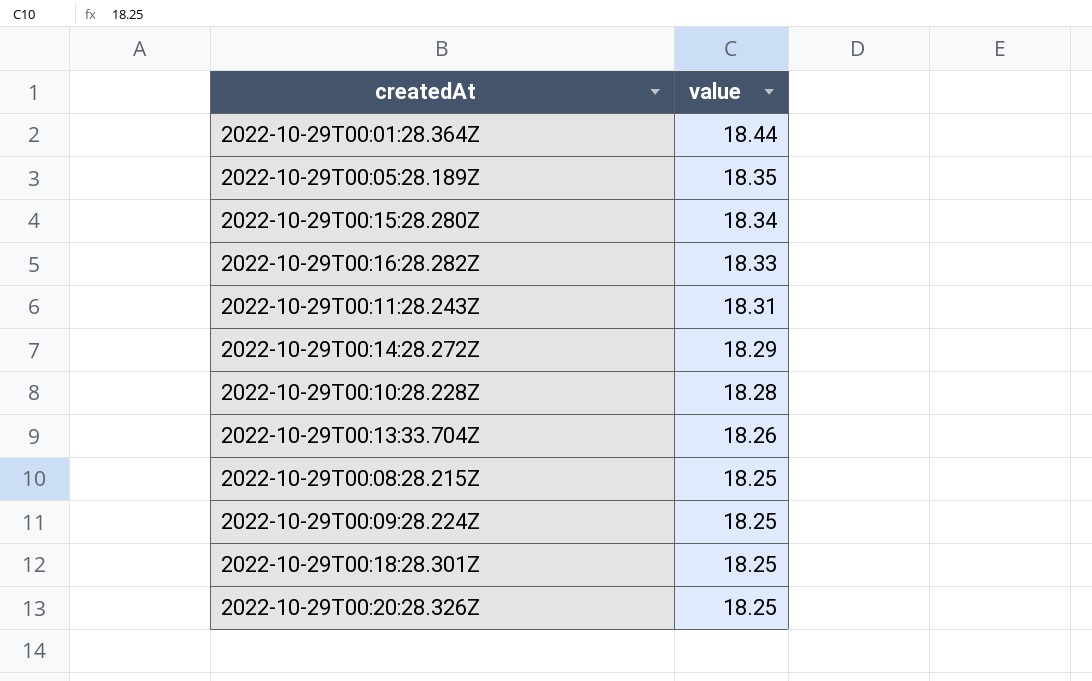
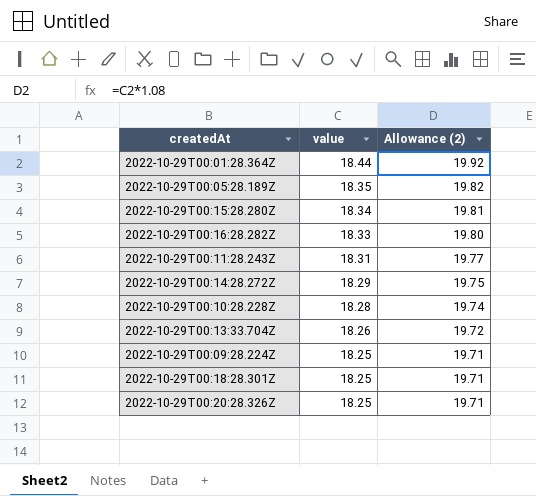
column Allowance (2) | formula: none -> [value] * 1.08
row 2022-10-29T00:08:28.215Z: 18.25 -> none

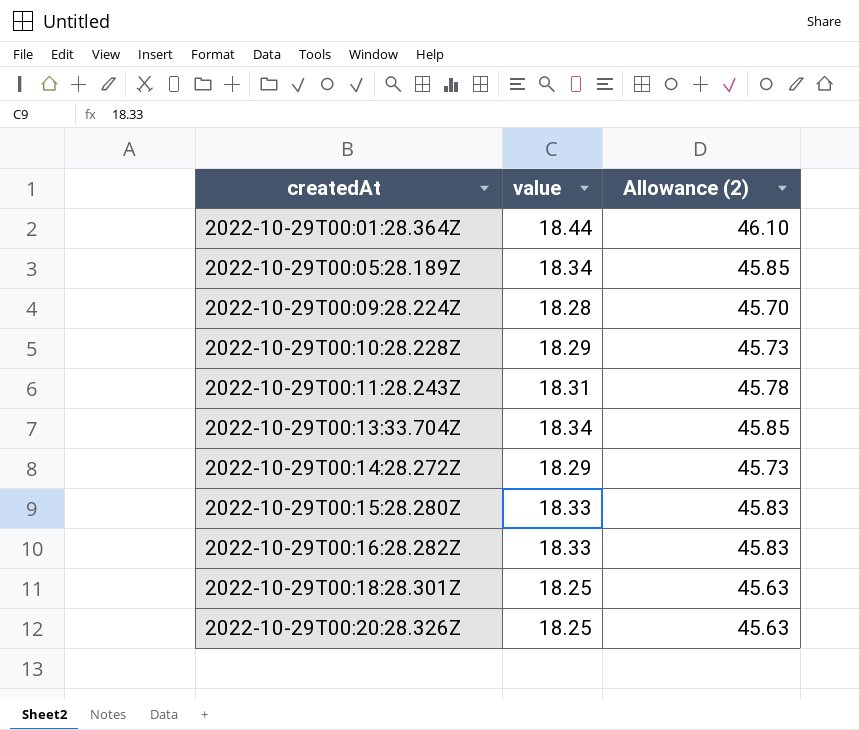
row order: value descending -> createdAt ascending
column Allowance (2) | formula: [value] * 1.08 -> [value] * 2.5
2022-10-29T00:05:28.189Z | value: 18.35 -> 18.34
2022-10-29T00:09:28.224Z | value: 18.25 -> 18.28
2022-10-29T00:10:28.228Z | value: 18.28 -> 18.29
2022-10-29T00:13:33.704Z | value: 18.26 -> 18.34
2022-10-29T00:15:28.280Z | value: 18.34 -> 18.33

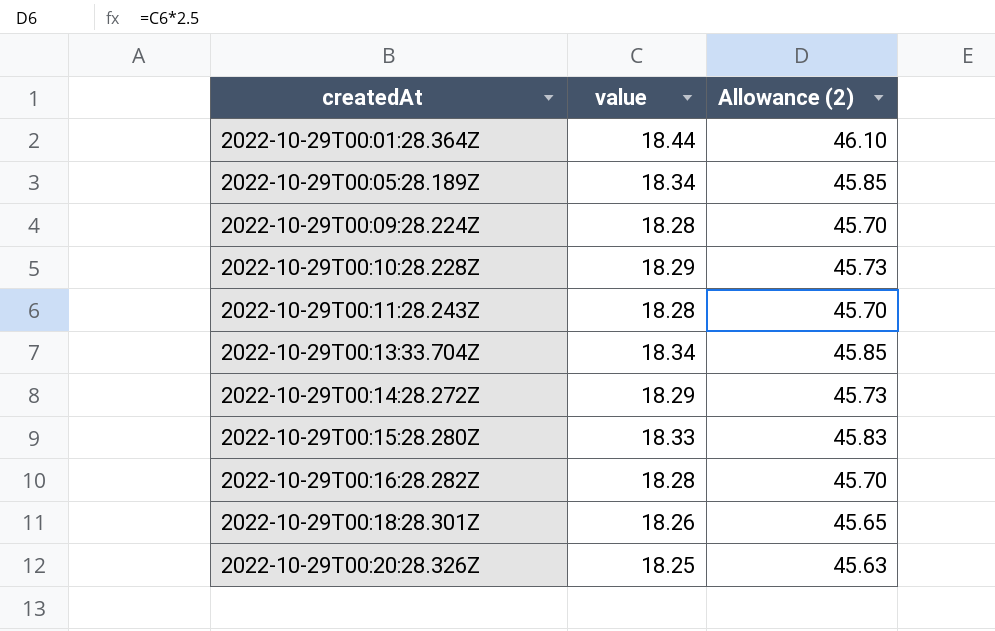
2022-10-29T00:11:28.243Z | value: 18.31 -> 18.28
2022-10-29T00:11:28.243Z | Allowance (2): 45.78 -> 45.70
2022-10-29T00:16:28.282Z | value: 18.33 -> 18.28
2022-10-29T00:16:28.282Z | Allowance (2): 45.83 -> 45.70
2022-10-29T00:18:28.301Z | value: 18.25 -> 18.26
2022-10-29T00:18:28.301Z | Allowance (2): 45.63 -> 45.65

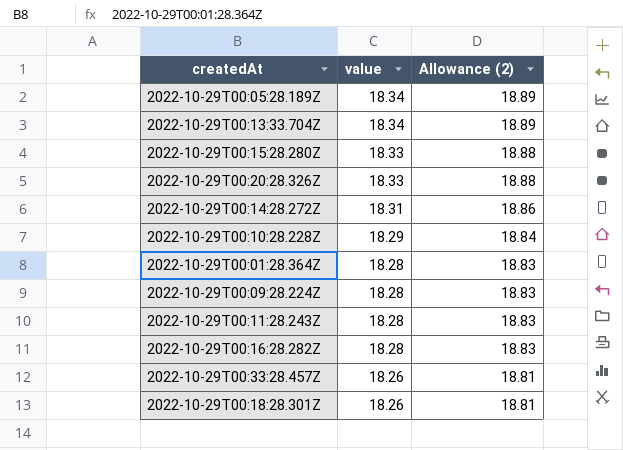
row order: createdAt ascending -> value descending
column Allowance (2) | formula: [value] * 2.5 -> [value] * 1.03
2022-10-29T00:20:28.326Z | value: 18.25 -> 18.33
2022-10-29T00:14:28.272Z | value: 18.29 -> 18.31
2022-10-29T00:01:28.364Z | value: 18.44 -> 18.28
row 2022-10-29T00:33:28.457Z: none -> 18.26 | 18.81

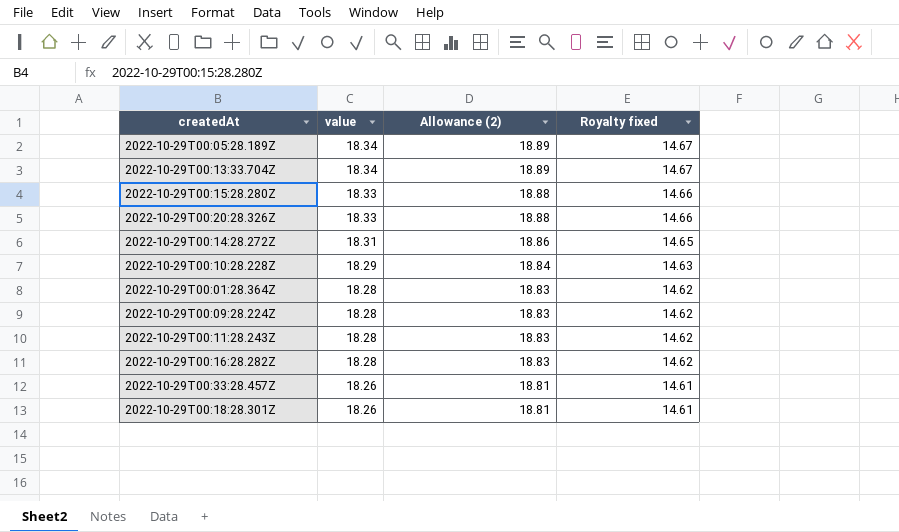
column Royalty fixed | formula: none -> [value] * 0.8

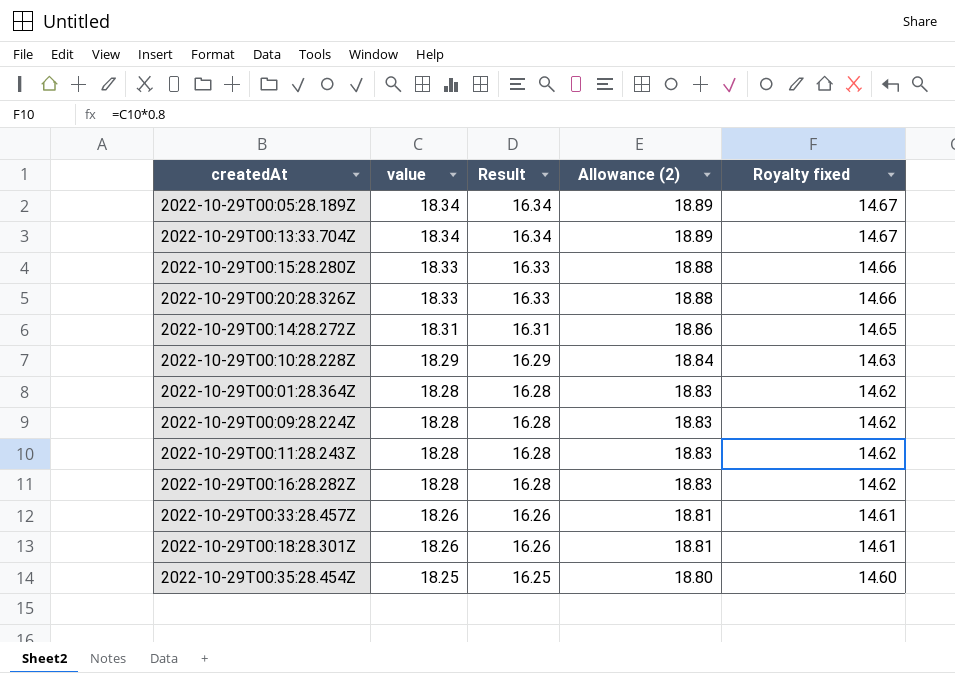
column Result | formula: none -> [value] - 2
row 2022-10-29T00:35:28.454Z: none -> 18.25 | 16.25 | 18.80 | 14.60

